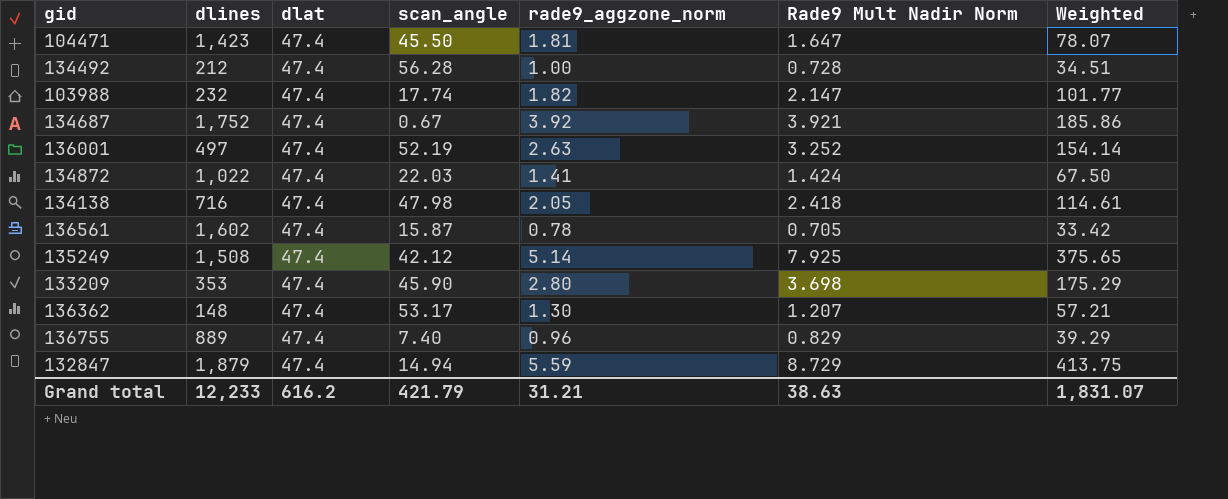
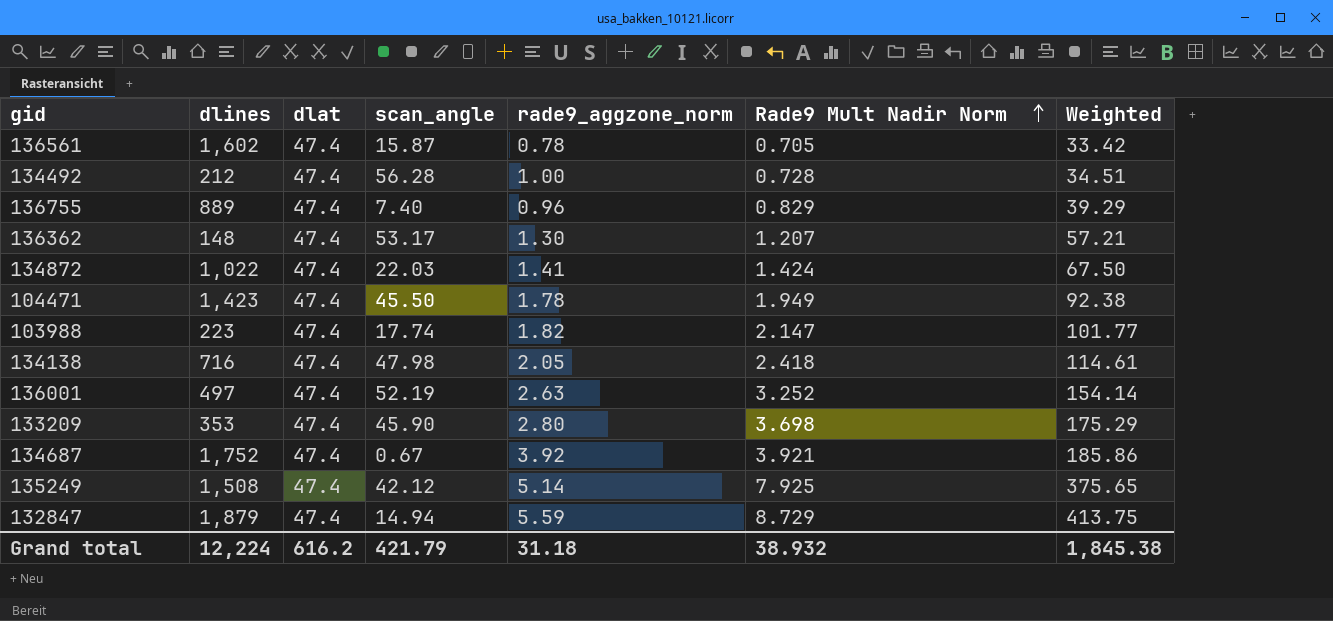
row order: none -> Rade9 Mult Nadir Norm ascending
104471 | rade9_aggzone_norm: 1.81 -> 1.78
104471 | Rade9 Mult Nadir Norm: 1.647 -> 1.949
104471 | Weighted: 78.07 -> 92.38
103988 | dlines: 232 -> 223
Grand total | dlines: 12,233 -> 12,224
Grand total | rade9_aggzone_norm: 31.21 -> 31.18
Grand total | Rade9 Mult Nadir Norm: 38.63 -> 38.932
Grand total | Weighted: 1,831.07 -> 1,845.38

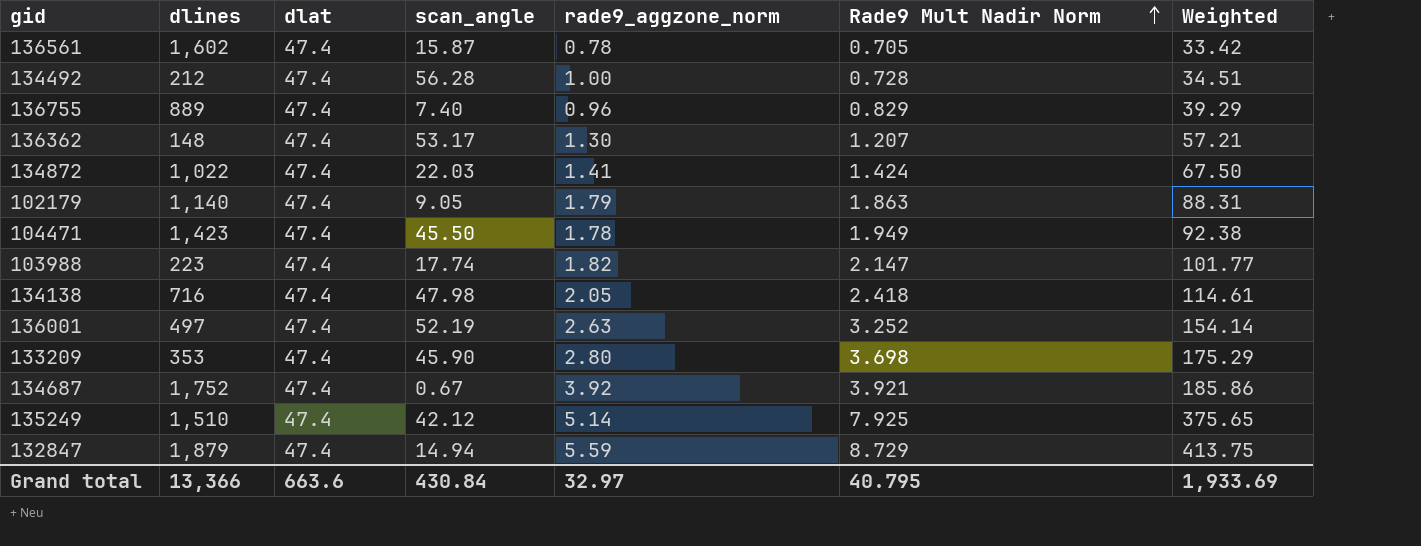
row 102179: none -> 1,140 | 47.4 | 9.05 | 1.79 | 1.863 | 88.31
135249 | dlines: 1,508 -> 1,510
Grand total | dlines: 12,224 -> 13,366
Grand total | dlat: 616.2 -> 663.6
Grand total | scan_angle: 421.79 -> 430.84
Grand total | rade9_aggzone_norm: 31.18 -> 32.97
Grand total | Rade9 Mult Nadir Norm: 38.932 -> 40.795
Grand total | Weighted: 1,845.38 -> 1,933.69

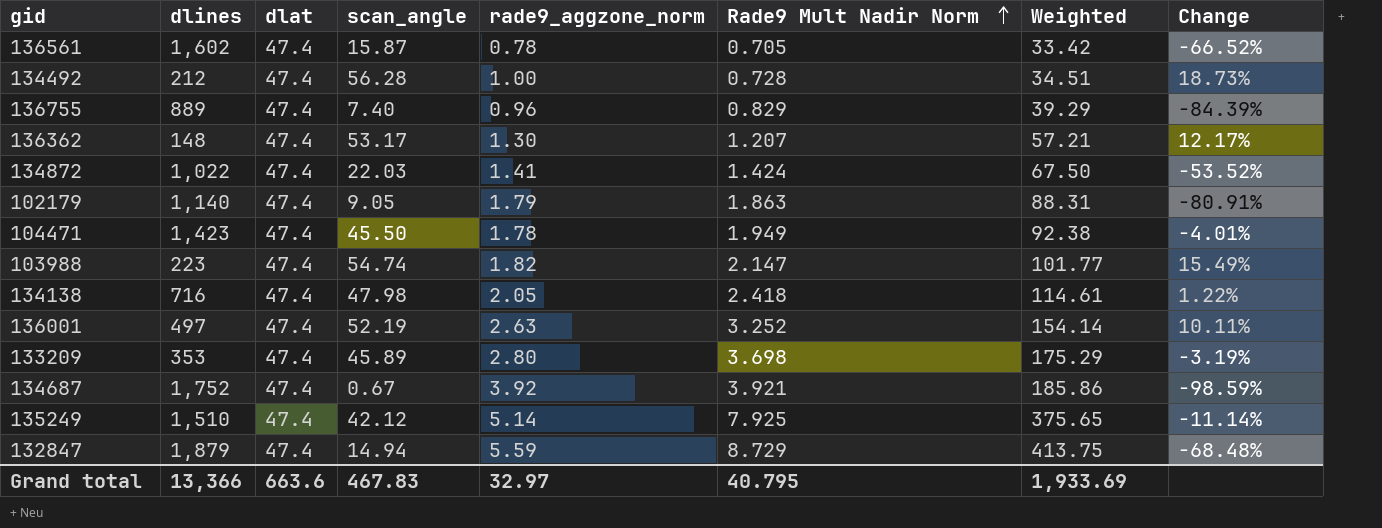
column Change | formula: none -> ([scan_angle] - [dlat]) / [dlat]
103988 | scan_angle: 17.74 -> 54.74
133209 | scan_angle: 45.90 -> 45.89
Grand total | scan_angle: 430.84 -> 467.83

